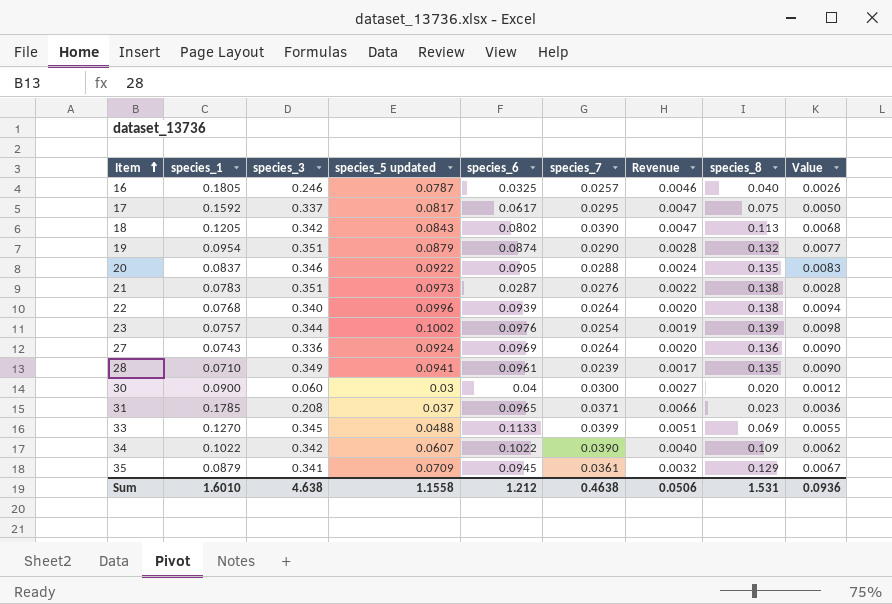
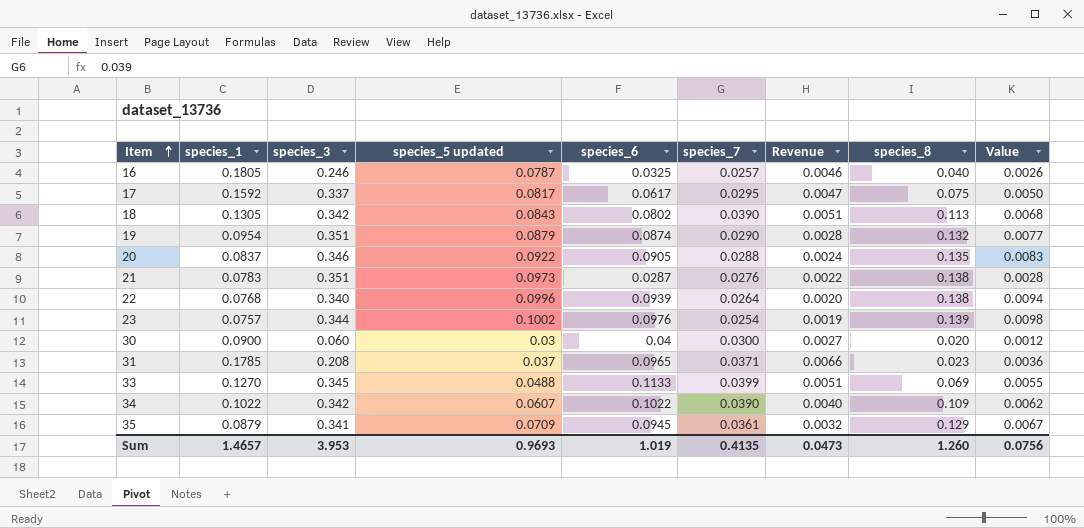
row 27: 0.0743 | 0.336 | 0.0924 | 0.0969 | 0.0264 | 0.0020 | 0.136 | 0.0090 -> none
row 28: 0.0710 | 0.349 | 0.0941 | 0.0961 | 0.0239 | 0.0017 | 0.135 | 0.0090 -> none
18 | species_1: 0.1205 -> 0.1305
18 | Revenue: 0.0047 -> 0.0051
Sum | species_1: 1.6010 -> 1.4657
Sum | species_3: 4.638 -> 3.953
Sum | species_5 updated: 1.1558 -> 0.9693
Sum | species_6: 1.212 -> 1.019
Sum | species_7: 0.4638 -> 0.4135
Sum | Revenue: 0.0506 -> 0.0473
Sum | species_8: 1.531 -> 1.260
Sum | Value: 0.0936 -> 0.0756

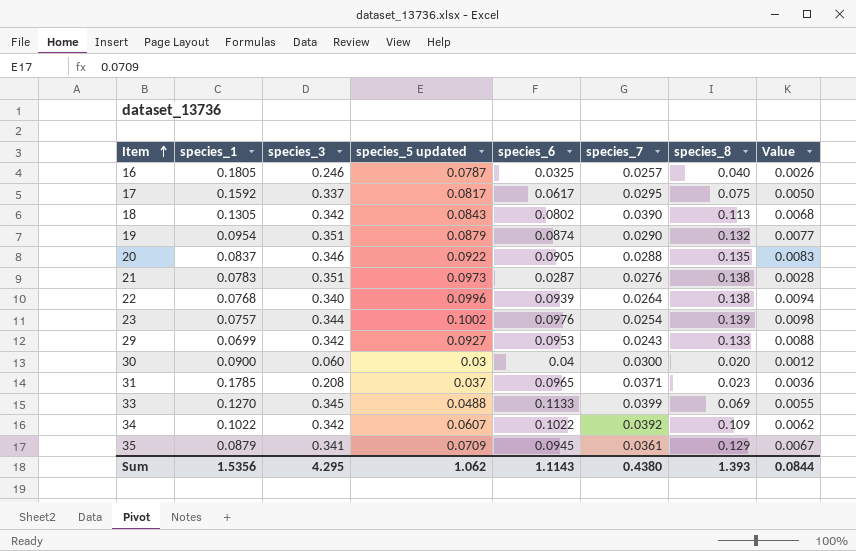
column Revenue | formula: [species_1] * [species_7] -> none
row 29: none -> 0.0699 | 0.342 | 0.0927 | 0.0953 | 0.0243 | 0.133 | 0.0088
34 | species_7: 0.0390 -> 0.0392
Sum | species_1: 1.4657 -> 1.5356
Sum | species_3: 3.953 -> 4.295
Sum | species_5 updated: 0.9693 -> 1.062
Sum | species_6: 1.019 -> 1.1143
Sum | species_7: 0.4135 -> 0.4380
Sum | species_8: 1.260 -> 1.393
Sum | Value: 0.0756 -> 0.0844

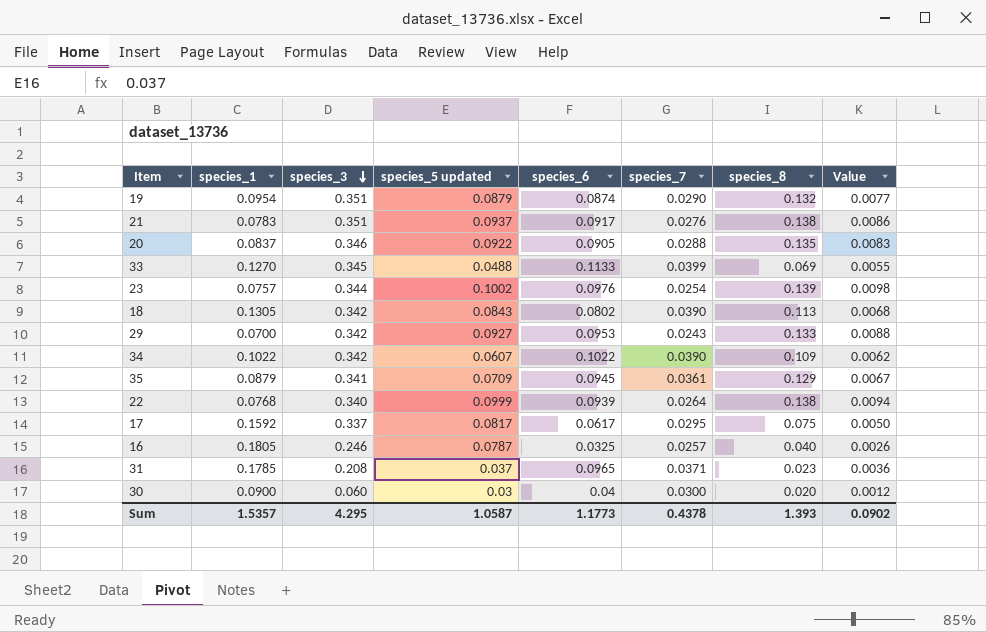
row order: Item ascending -> species_3 descending
21 | species_5 updated: 0.0973 -> 0.0937
21 | species_6: 0.0287 -> 0.0917
21 | Value: 0.0028 -> 0.0086
29 | species_1: 0.0699 -> 0.0700
34 | species_7: 0.0392 -> 0.0390
22 | species_5 updated: 0.0996 -> 0.0999
Sum | species_1: 1.5356 -> 1.5357
Sum | species_5 updated: 1.062 -> 1.0587
Sum | species_6: 1.1143 -> 1.1773
Sum | species_7: 0.4380 -> 0.4378
Sum | Value: 0.0844 -> 0.0902

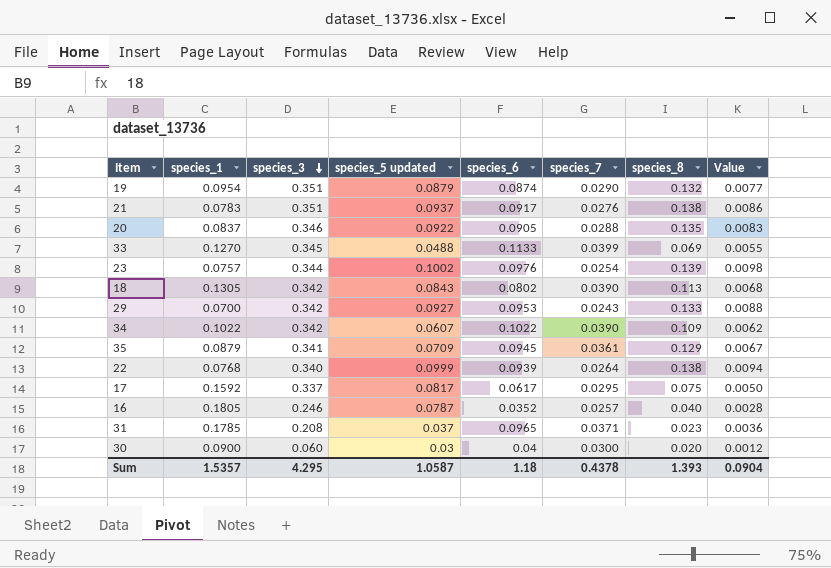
16 | species_6: 0.0325 -> 0.0352
16 | Value: 0.0026 -> 0.0028
Sum | species_6: 1.1773 -> 1.18
Sum | Value: 0.0902 -> 0.0904

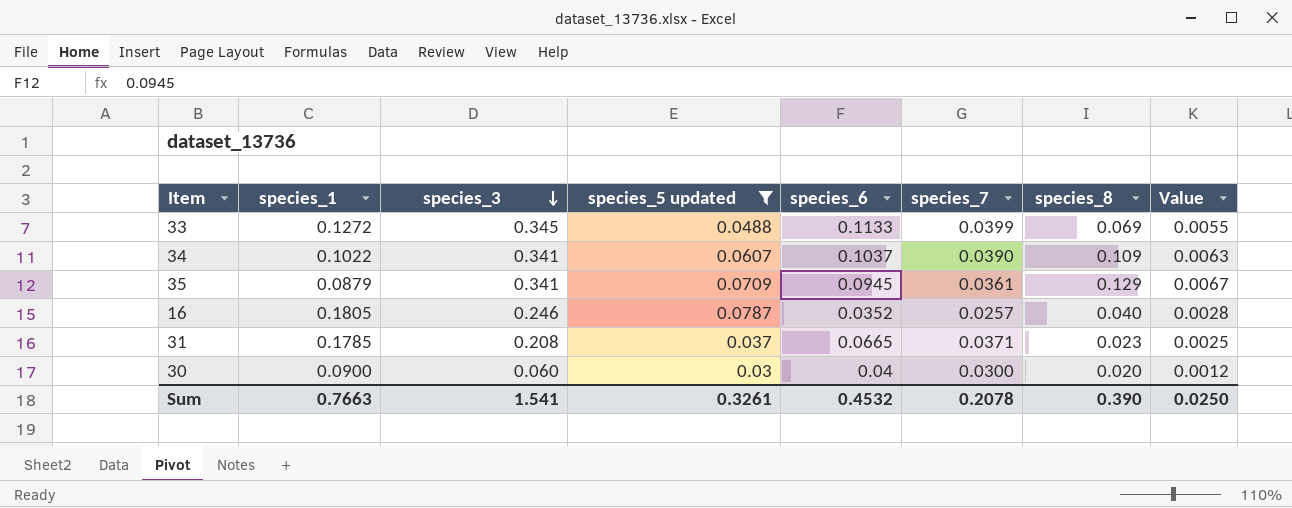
filter: none -> species_5 updated <= 0.0787
33 | species_1: 0.1270 -> 0.1272
34 | species_3: 0.342 -> 0.341
34 | species_6: 0.1022 -> 0.1037
34 | Value: 0.0062 -> 0.0063
31 | species_6: 0.0965 -> 0.0665
31 | Value: 0.0036 -> 0.0025
Sum | species_1: 1.5357 -> 0.7663
Sum | species_3: 4.295 -> 1.541
Sum | species_5 updated: 1.0587 -> 0.3261
Sum | species_6: 1.18 -> 0.4532
Sum | species_7: 0.4378 -> 0.2078
Sum | species_8: 1.393 -> 0.390
Sum | Value: 0.0904 -> 0.0250

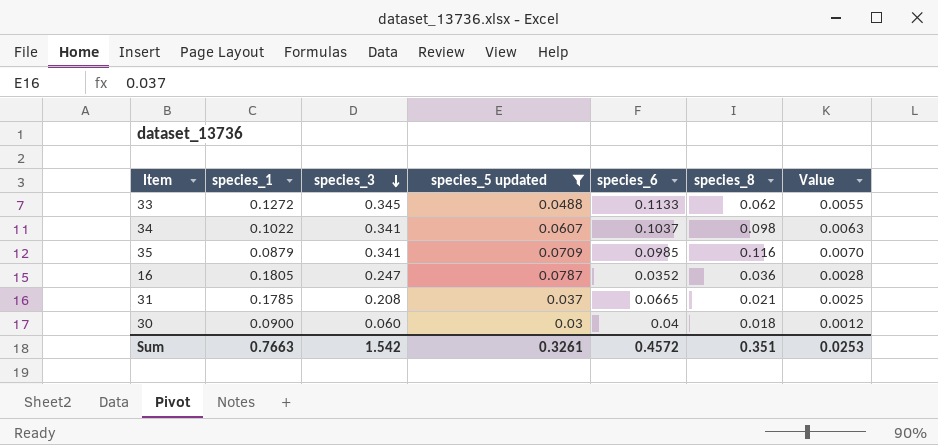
column species_7 | position: 6 -> none
33 | species_8: 0.069 -> 0.062
34 | species_8: 0.109 -> 0.098
35 | species_6: 0.0945 -> 0.0985
35 | species_8: 0.129 -> 0.116
35 | Value: 0.0067 -> 0.0070
16 | species_3: 0.246 -> 0.247
16 | species_8: 0.040 -> 0.036
31 | species_8: 0.023 -> 0.021
30 | species_8: 0.020 -> 0.018
Sum | species_3: 1.541 -> 1.542
Sum | species_6: 0.4532 -> 0.4572
Sum | species_8: 0.390 -> 0.351
Sum | Value: 0.0250 -> 0.0253

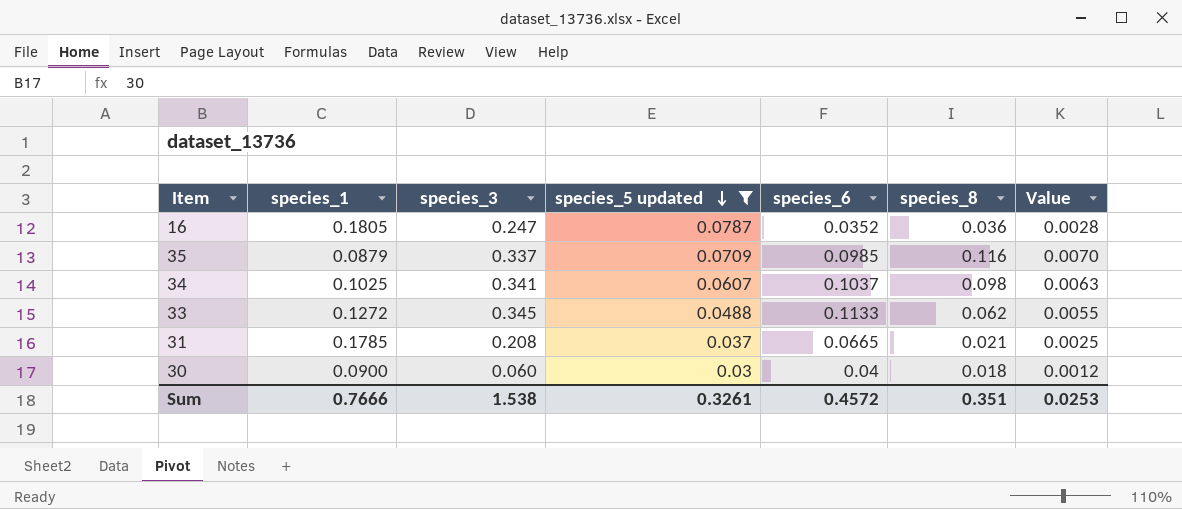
row order: species_3 descending -> species_5 updated descending
35 | species_3: 0.341 -> 0.337
34 | species_1: 0.1022 -> 0.1025
Sum | species_1: 0.7663 -> 0.7666
Sum | species_3: 1.542 -> 1.538

